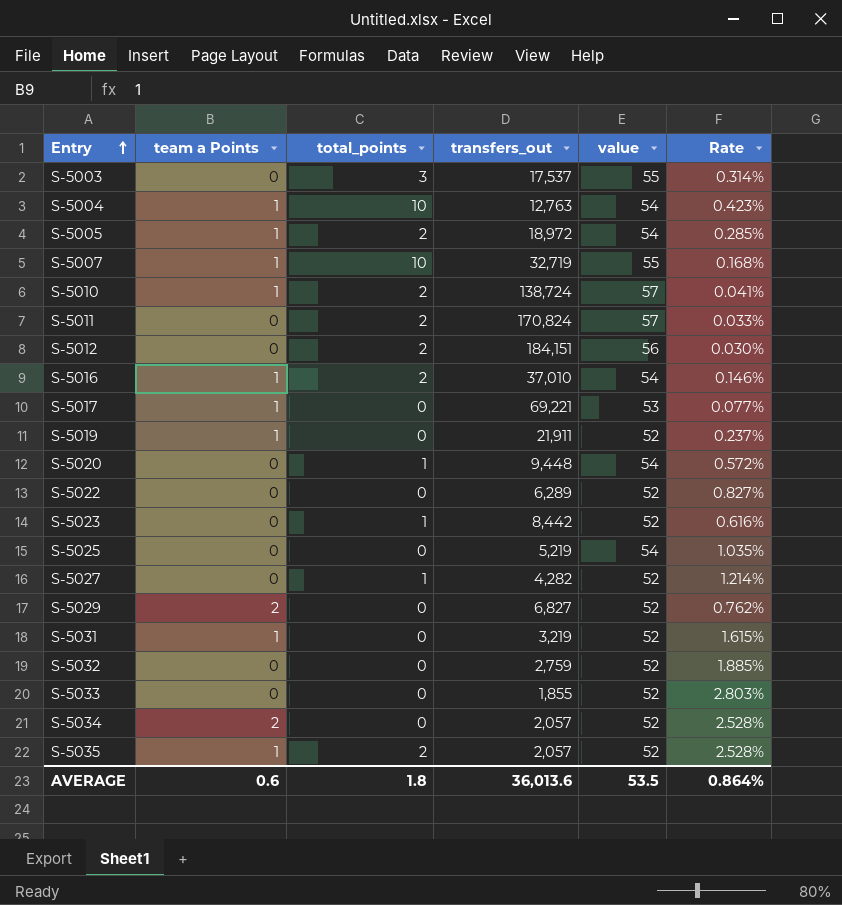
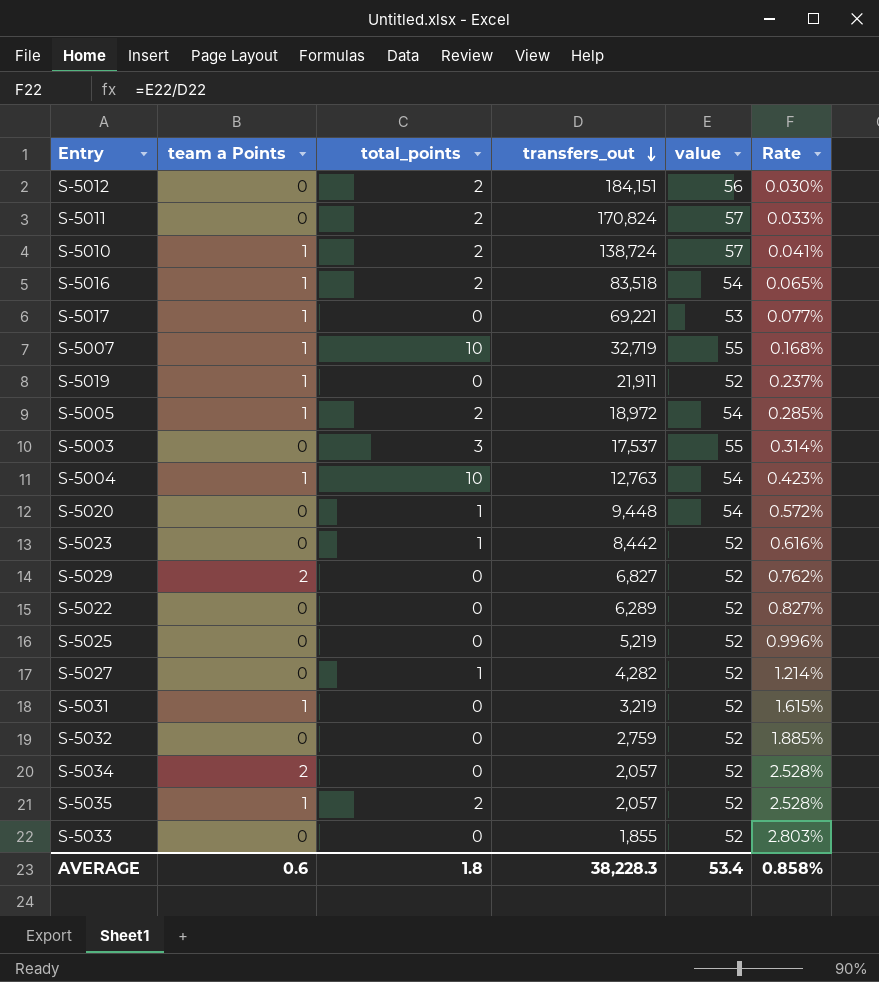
row order: Entry ascending -> transfers_out descending
S-5016 | transfers_out: 37,010 -> 83,518
S-5016 | Rate: 0.146% -> 0.065%
S-5025 | value: 54 -> 52
S-5025 | Rate: 1.035% -> 0.996%
AVERAGE | transfers_out: 36,013.6 -> 38,228.3
AVERAGE | value: 53.5 -> 53.4
AVERAGE | Rate: 0.864% -> 0.858%

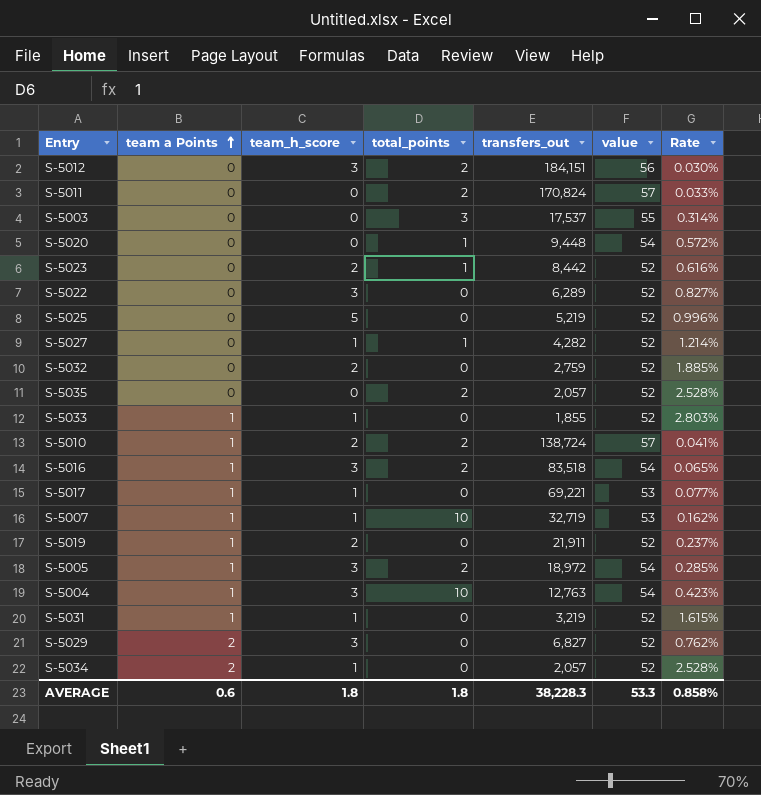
row order: transfers_out descending -> team a Points ascending
column team_h_score | position: none -> 3
S-5035 | team a Points: 1 -> 0
S-5033 | team a Points: 0 -> 1
S-5007 | value: 55 -> 53
S-5007 | Rate: 0.168% -> 0.162%
AVERAGE | value: 53.4 -> 53.3

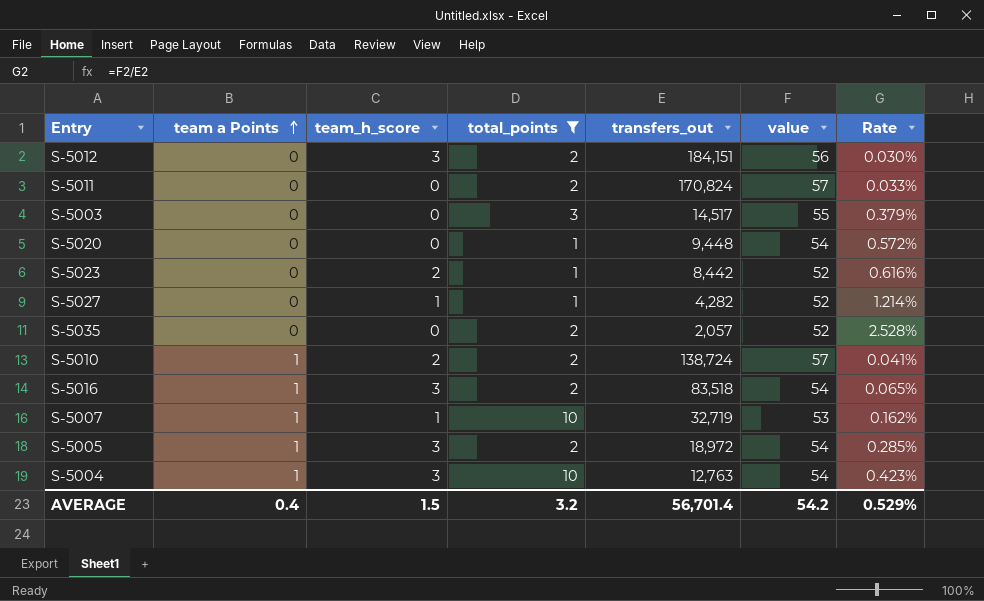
filter: none -> total_points != 0
S-5003 | transfers_out: 17,537 -> 14,517
S-5003 | Rate: 0.314% -> 0.379%
AVERAGE | team a Points: 0.6 -> 0.4
AVERAGE | team_h_score: 1.8 -> 1.5
AVERAGE | total_points: 1.8 -> 3.2
AVERAGE | transfers_out: 38,228.3 -> 56,701.4
AVERAGE | value: 53.3 -> 54.2
AVERAGE | Rate: 0.858% -> 0.529%

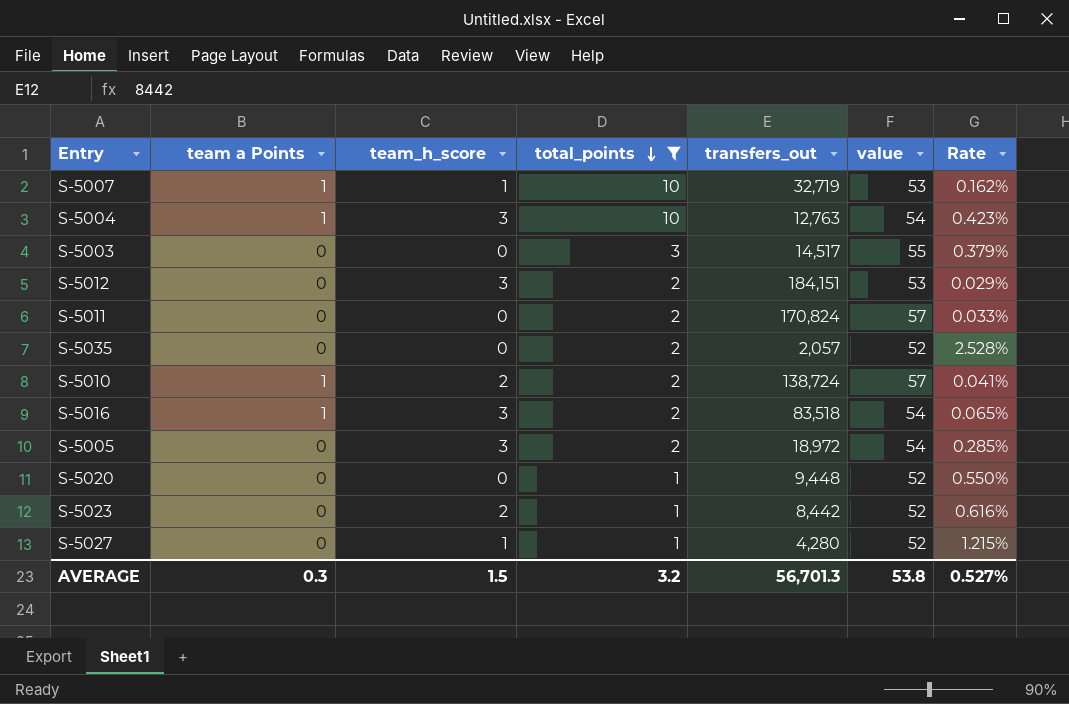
row order: team a Points ascending -> total_points descending
S-5012 | value: 56 -> 53
S-5012 | Rate: 0.030% -> 0.029%
S-5005 | team a Points: 1 -> 0
S-5020 | value: 54 -> 52
S-5020 | Rate: 0.572% -> 0.550%
S-5027 | transfers_out: 4,282 -> 4,280
S-5027 | Rate: 1.214% -> 1.215%
AVERAGE | team a Points: 0.4 -> 0.3
AVERAGE | transfers_out: 56,701.4 -> 56,701.3
AVERAGE | value: 54.2 -> 53.8
AVERAGE | Rate: 0.529% -> 0.527%

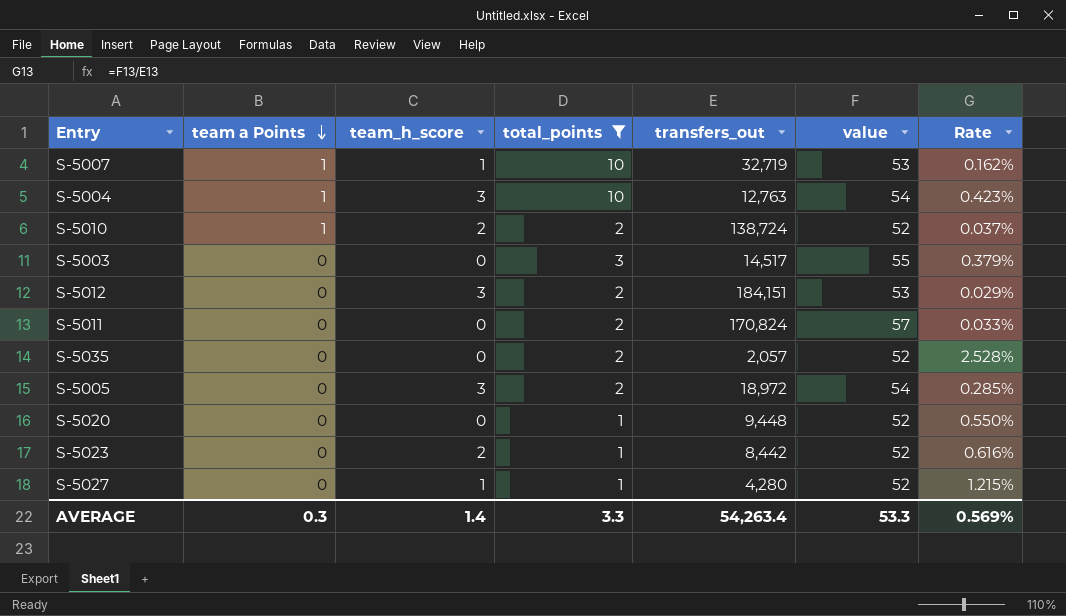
row order: total_points descending -> team a Points descending
row S-5016: 1 | 3 | 2 | 83,518 | 54 | 0.065% -> none
S-5010 | value: 57 -> 52
S-5010 | Rate: 0.041% -> 0.037%
AVERAGE | team_h_score: 1.5 -> 1.4
AVERAGE | total_points: 3.2 -> 3.3
AVERAGE | transfers_out: 56,701.3 -> 54,263.4
AVERAGE | value: 53.8 -> 53.3
AVERAGE | Rate: 0.527% -> 0.569%

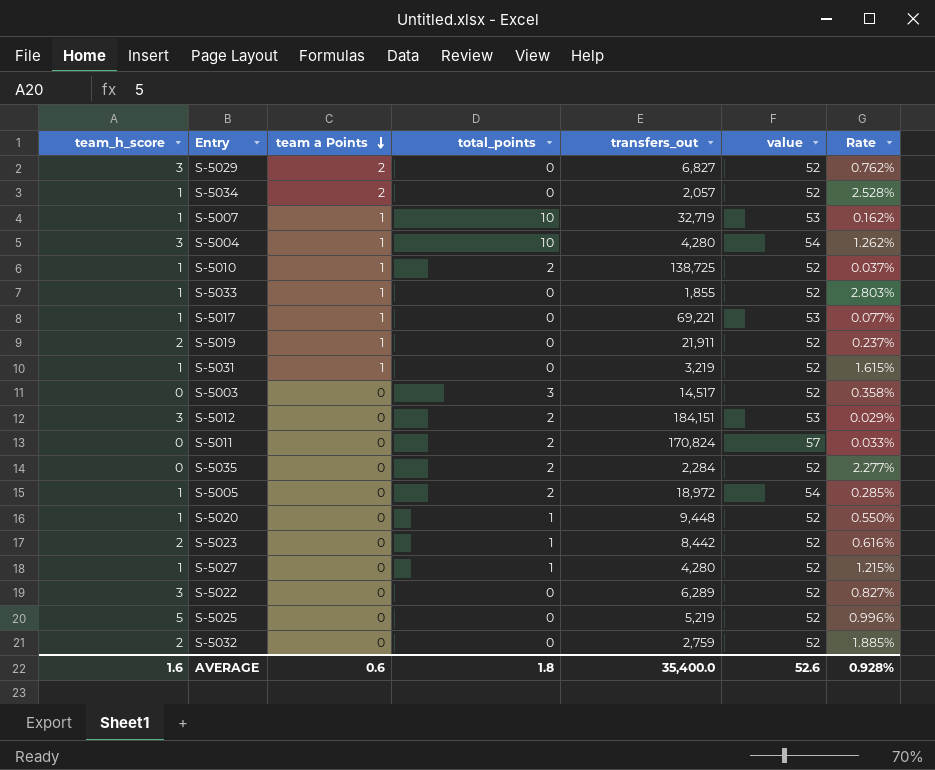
filter: total_points != 0 -> none
column team_h_score | position: 3 -> 1
S-5004 | transfers_out: 12,763 -> 4,280
S-5004 | Rate: 0.423% -> 1.262%
S-5010 | team_h_score: 2 -> 1
S-5010 | transfers_out: 138,724 -> 138,725
S-5003 | value: 55 -> 52
S-5003 | Rate: 0.379% -> 0.358%
S-5035 | transfers_out: 2,057 -> 2,284
S-5035 | Rate: 2.528% -> 2.277%
S-5005 | team_h_score: 3 -> 1
S-5020 | team_h_score: 0 -> 1
AVERAGE | team_h_score: 1.4 -> 1.6
AVERAGE | team a Points: 0.3 -> 0.6
AVERAGE | total_points: 3.3 -> 1.8
AVERAGE | transfers_out: 54,263.4 -> 35,400.0
AVERAGE | value: 53.3 -> 52.6
AVERAGE | Rate: 0.569% -> 0.928%

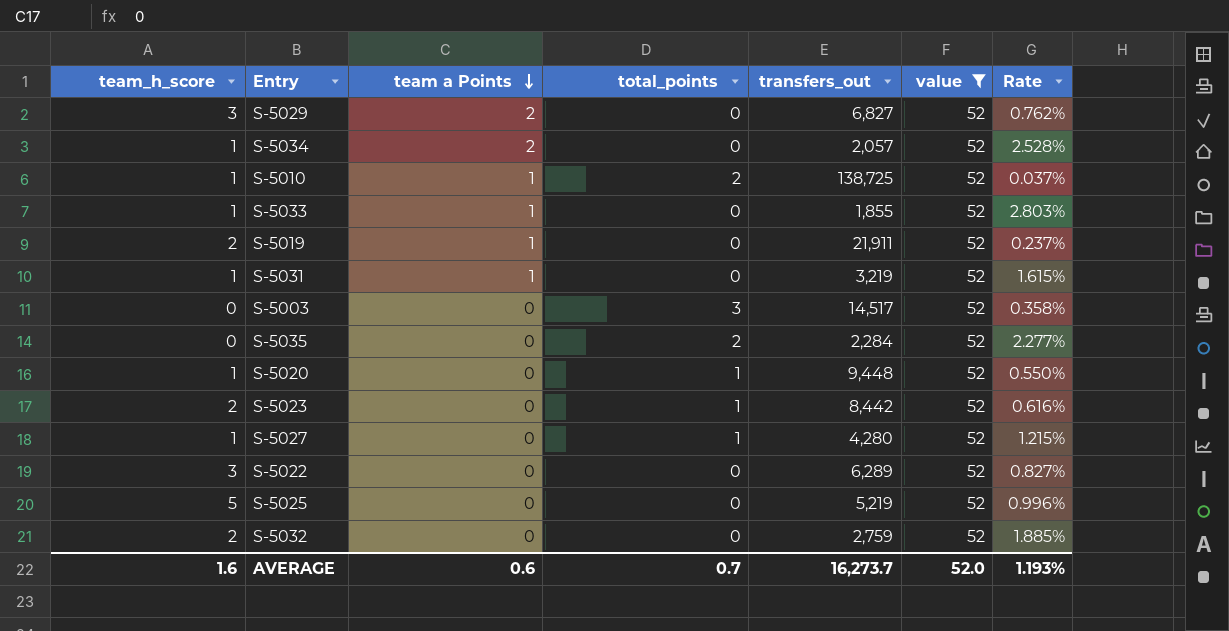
filter: none -> value = 52
AVERAGE | total_points: 1.8 -> 0.7
AVERAGE | transfers_out: 35,400.0 -> 16,273.7
AVERAGE | value: 52.6 -> 52.0
AVERAGE | Rate: 0.928% -> 1.193%

